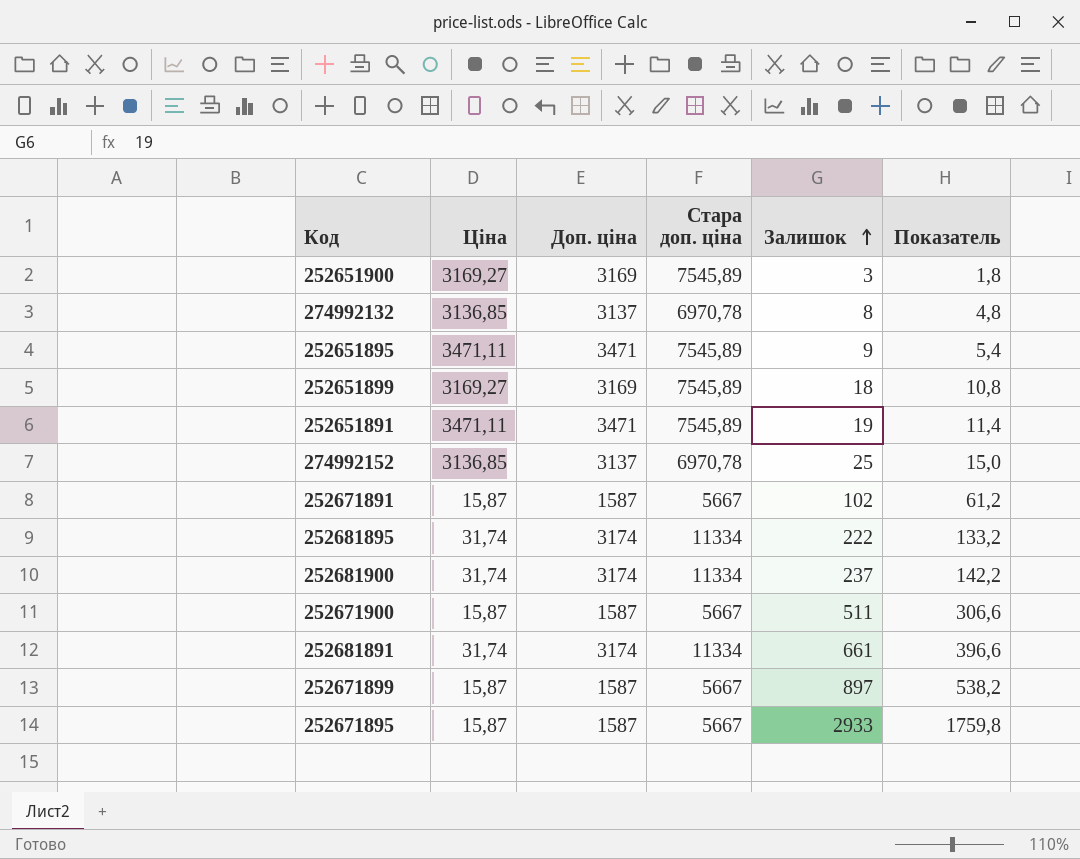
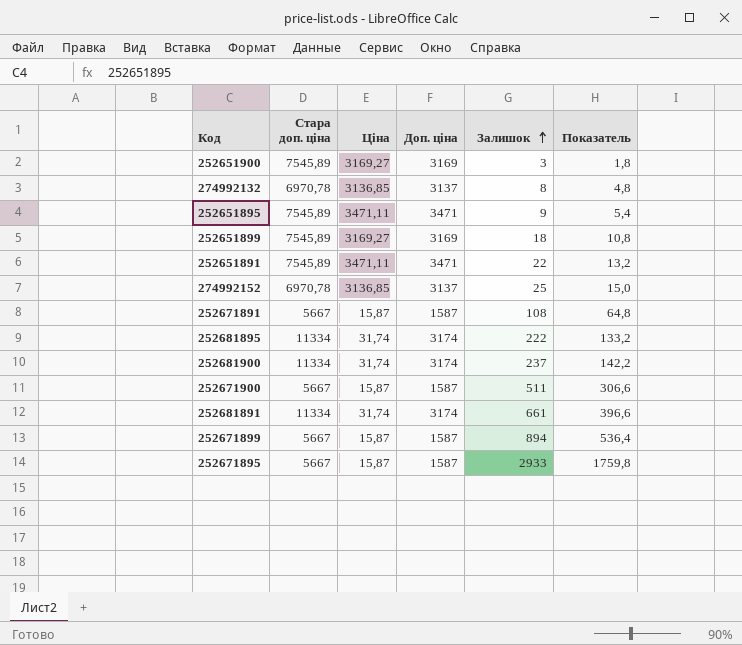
column Стара доп. ціна | position: 4 -> 2
252651891 | Залишок: 19 -> 22
252651891 | Показатель: 11,4 -> 13,2
252671891 | Залишок: 102 -> 108
252671891 | Показатель: 61,2 -> 64,8
252671899 | Залишок: 897 -> 894
252671899 | Показатель: 538,2 -> 536,4

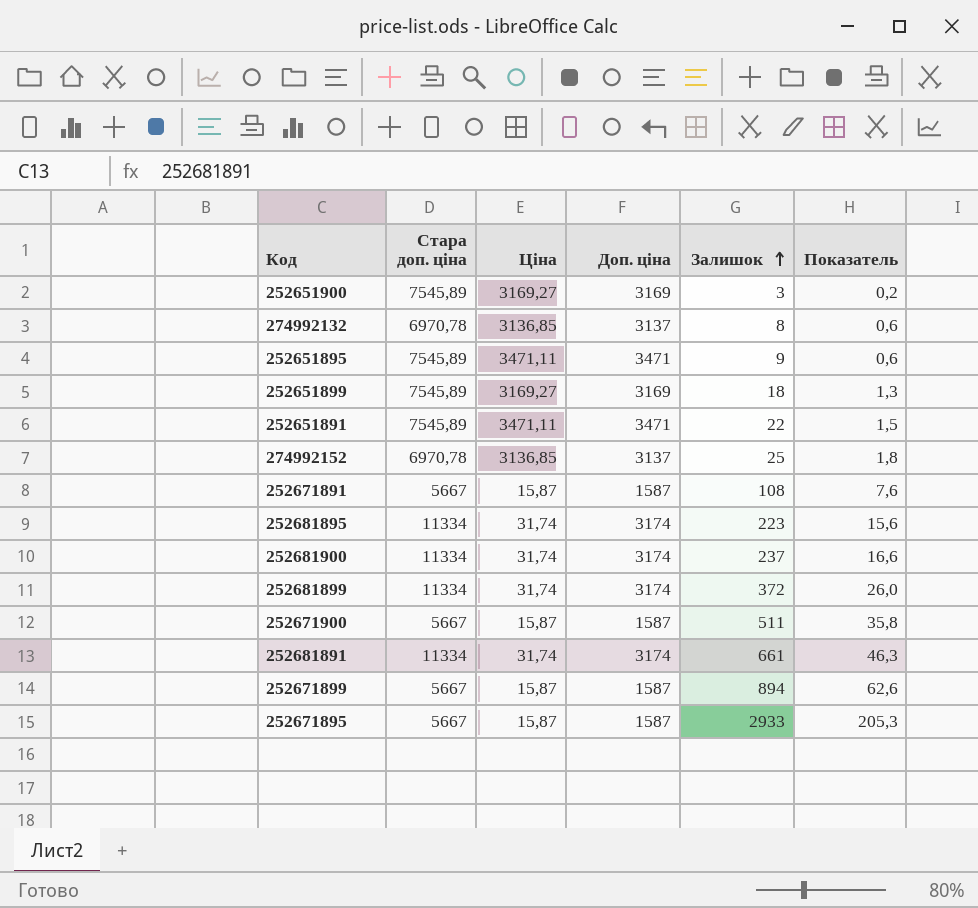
column Показатель | formula: [Залишок] * 0,6 -> [Залишок] * 0,07
252681895 | Залишок: 222 -> 223
row 252681899: none -> 11334 | 31,74 | 3174 | 372 | 26,0

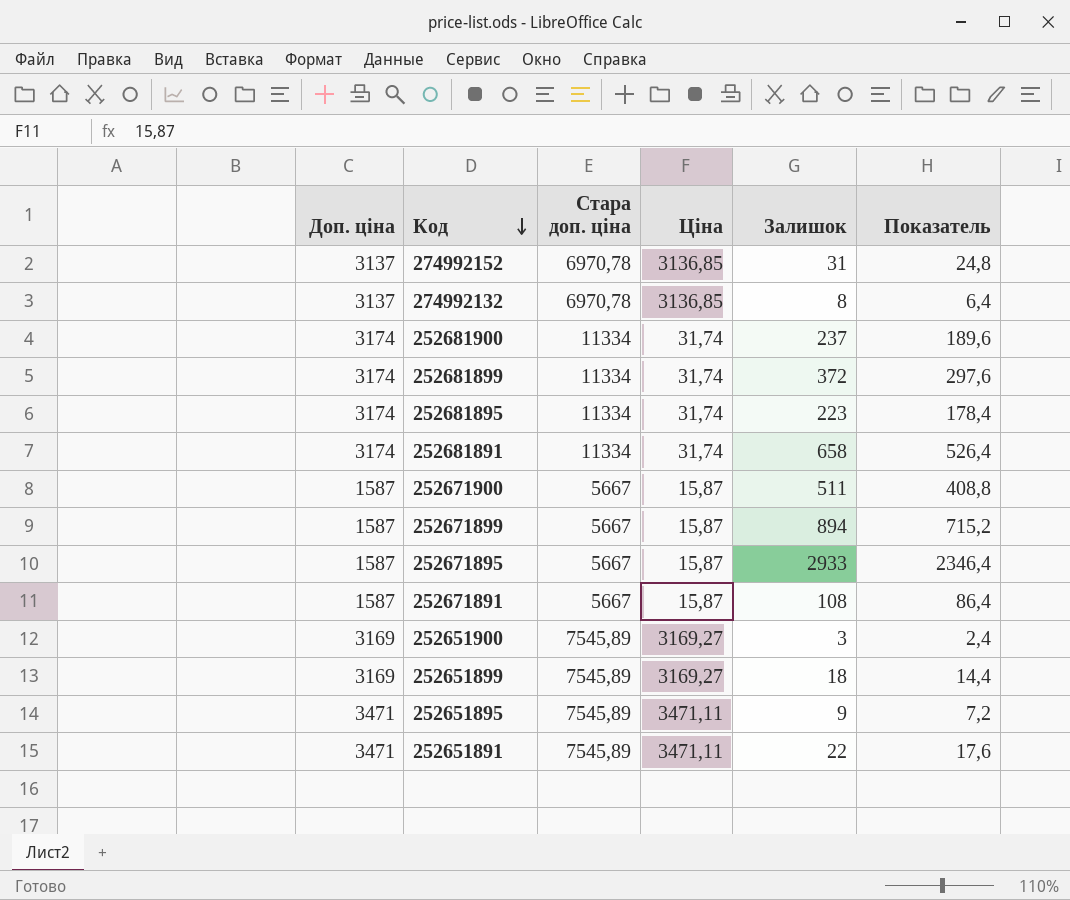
row order: Залишок ascending -> Код descending
column Доп. ціна | position: 4 -> 1
column Показатель | formula: [Залишок] * 0,07 -> [Залишок] * 0,8
274992152 | Залишок: 25 -> 31
252681891 | Залишок: 661 -> 658

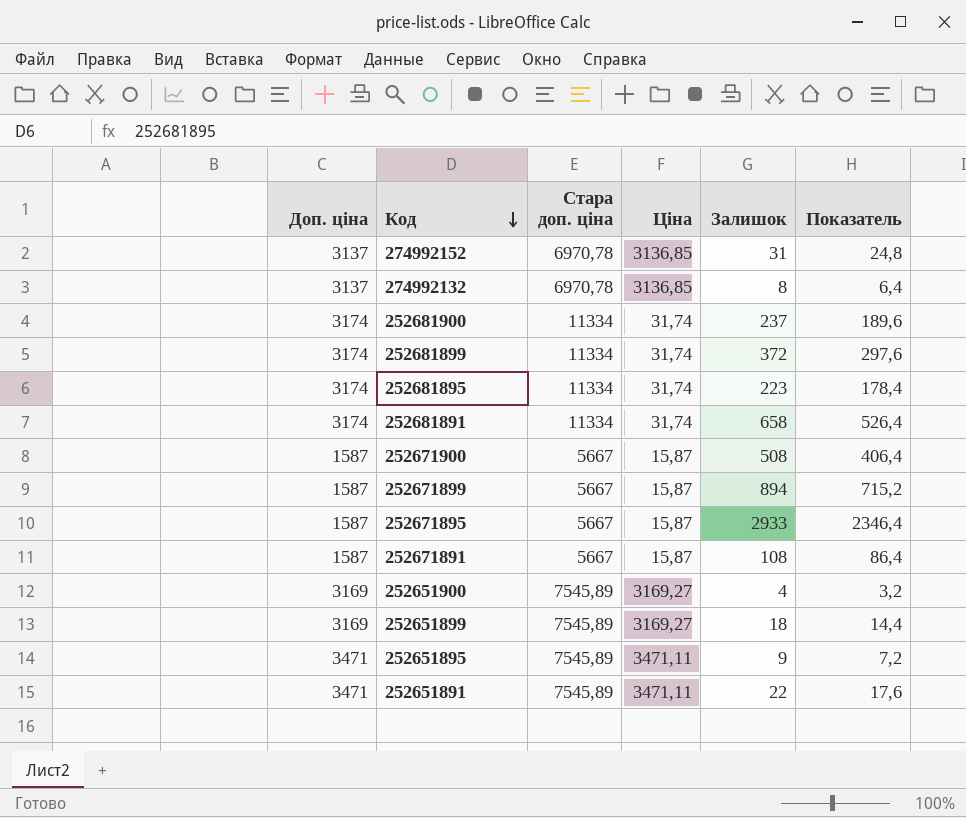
252671900 | Залишок: 511 -> 508
252671900 | Показатель: 408,8 -> 406,4
252651900 | Залишок: 3 -> 4
252651900 | Показатель: 2,4 -> 3,2

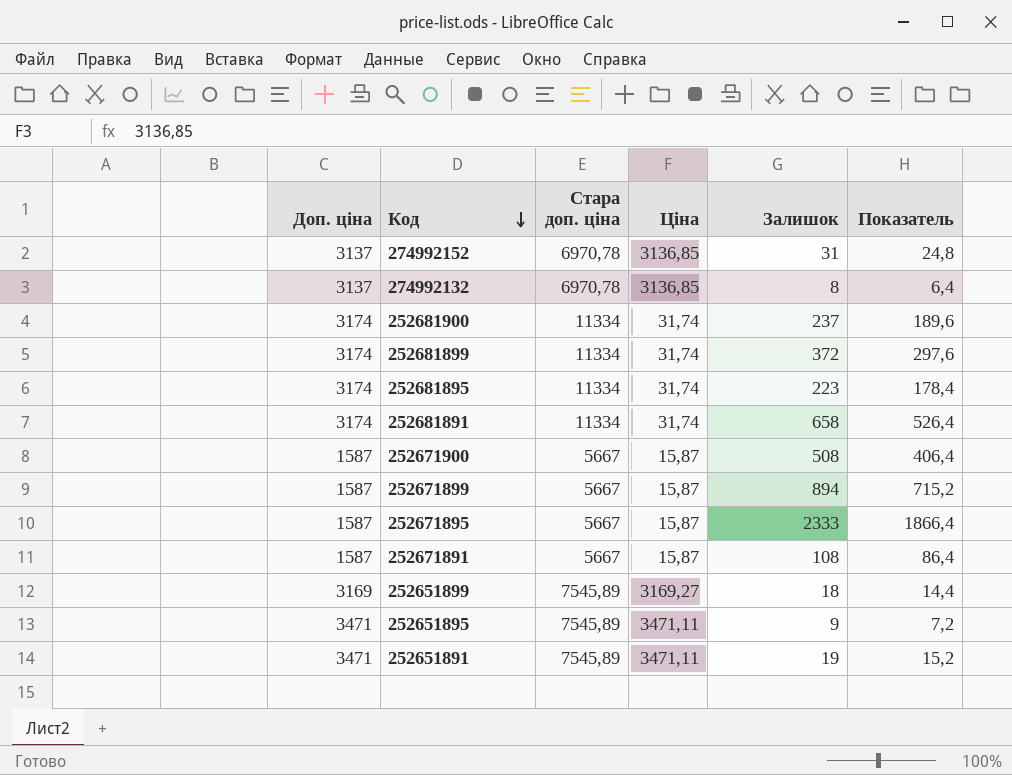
row 252651900: 3169 | 7545,89 | 3169,27 | 4 | 3,2 -> none
252671895 | Залишок: 2933 -> 2333
252671895 | Показатель: 2346,4 -> 1866,4
252651891 | Залишок: 22 -> 19
252651891 | Показатель: 17,6 -> 15,2

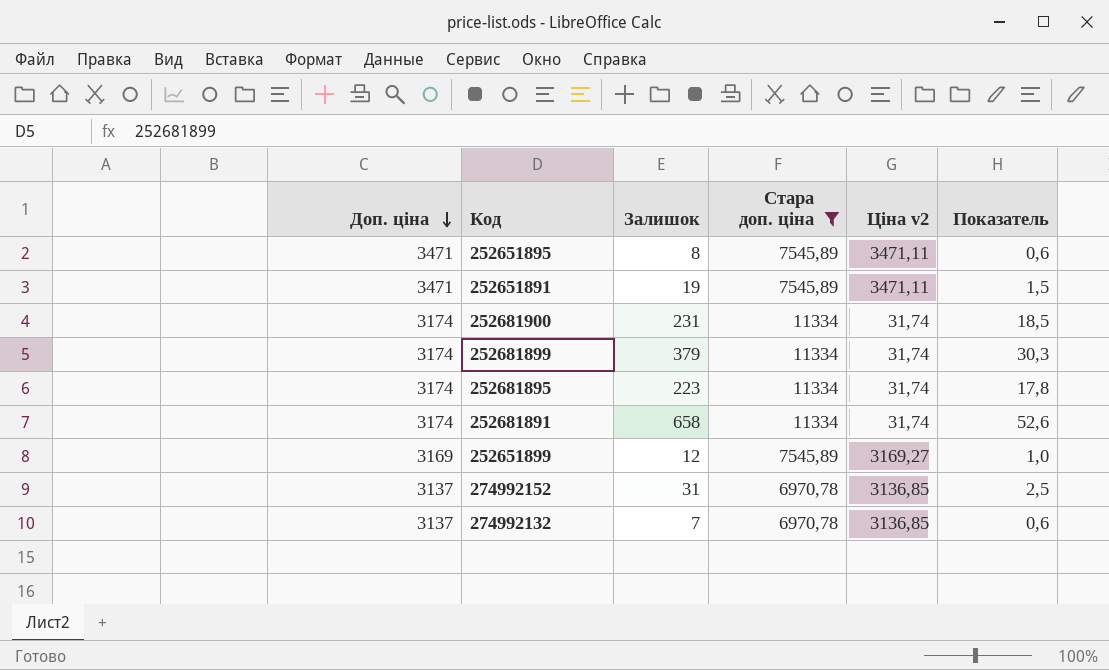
filter: none -> Стара доп. ціна != 5667
row order: Код descending -> Доп. ціна descending
column Залишок | position: 5 -> 3
column name: Ціна -> Ціна v2
column Показатель | formula: [Залишок] * 0,8 -> [Залишок] * 0,08
252651895 | Залишок: 9 -> 8
252681900 | Залишок: 237 -> 231
252681899 | Залишок: 372 -> 379
252651899 | Залишок: 18 -> 12
274992132 | Залишок: 8 -> 7

